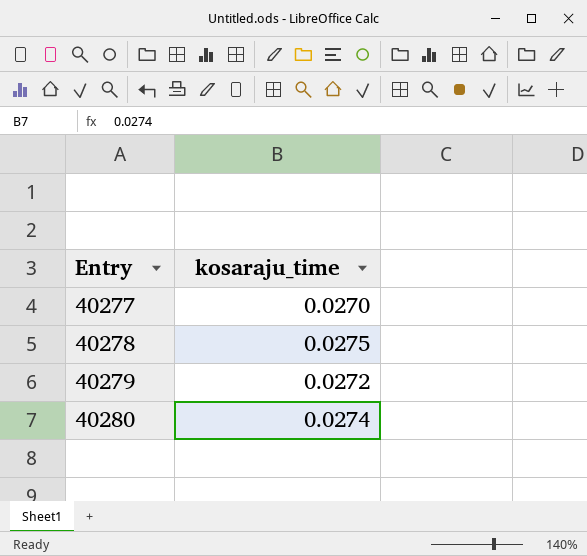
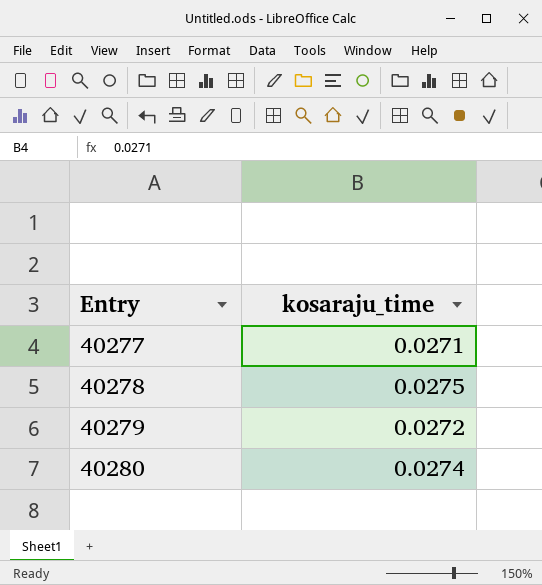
40277 | kosaraju_time: 0.0270 -> 0.0271

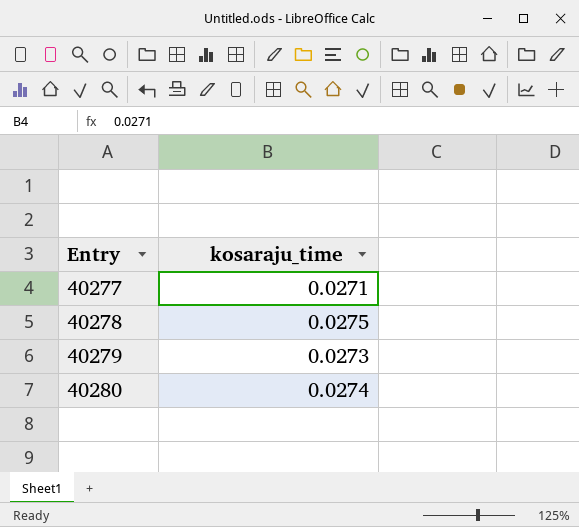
40279 | kosaraju_time: 0.0272 -> 0.0273

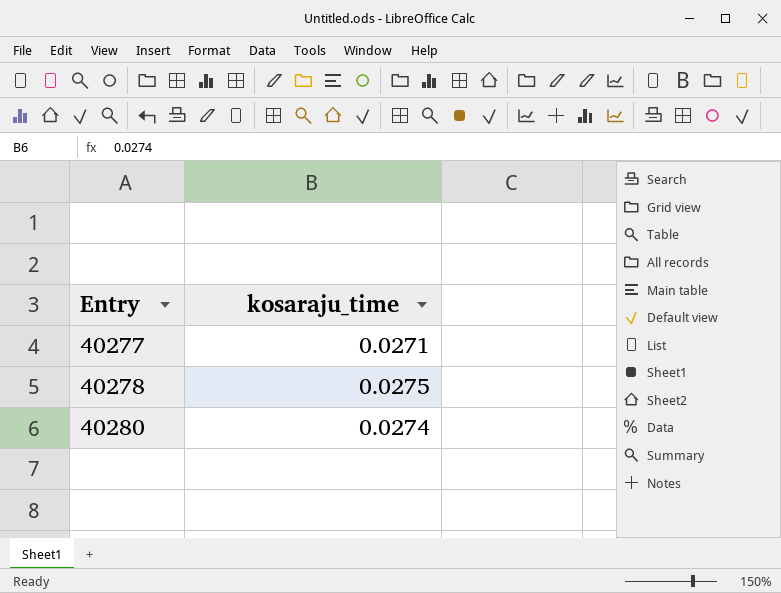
row 40279: 0.0273 -> none

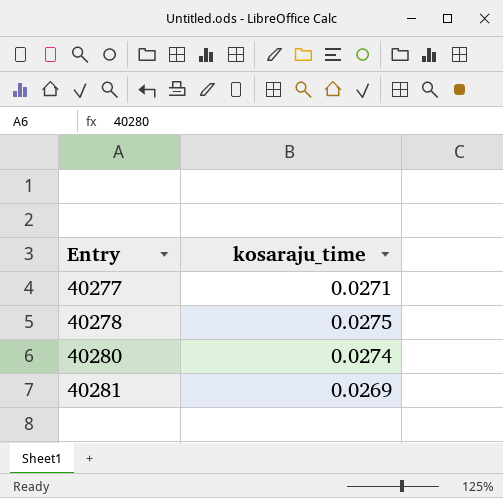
row 40281: none -> 0.0269

